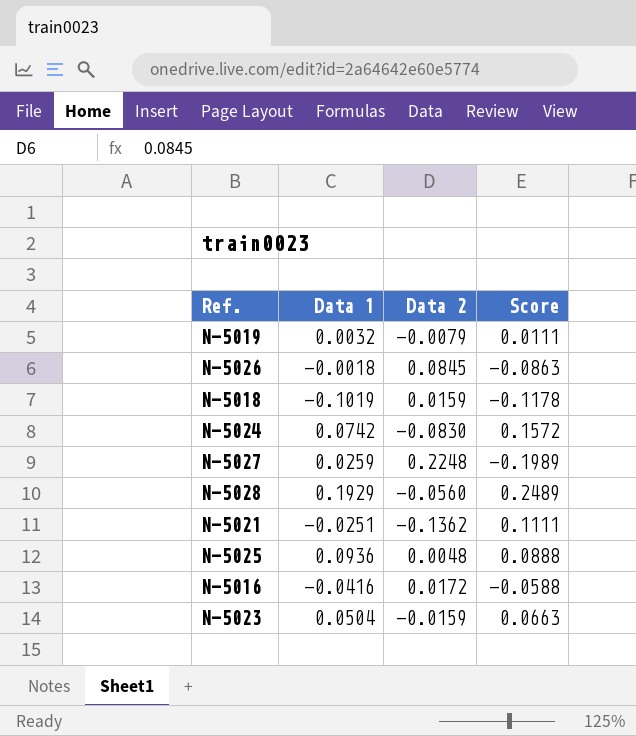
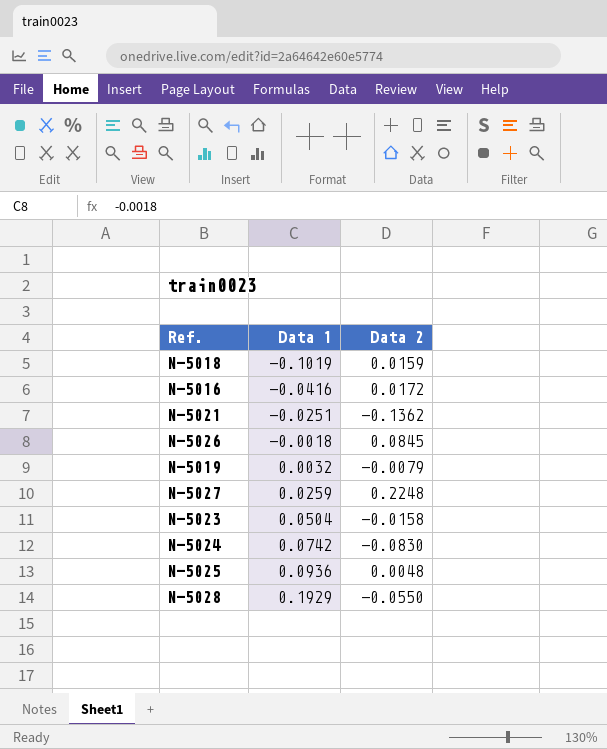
row order: none -> Data 1 ascending
column Score | formula: [Data 1] - [Data 2] -> none
N-5023 | Data 2: -0.0159 -> -0.0158
N-5028 | Data 2: -0.0560 -> -0.0550

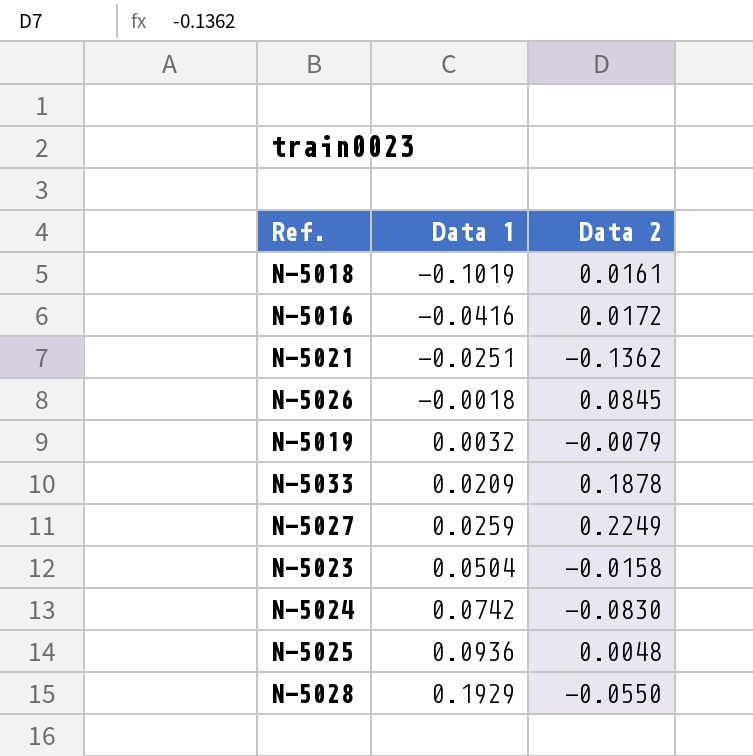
N-5018 | Data 2: 0.0159 -> 0.0161
row N-5033: none -> 0.0209 | 0.1878
N-5027 | Data 2: 0.2248 -> 0.2249

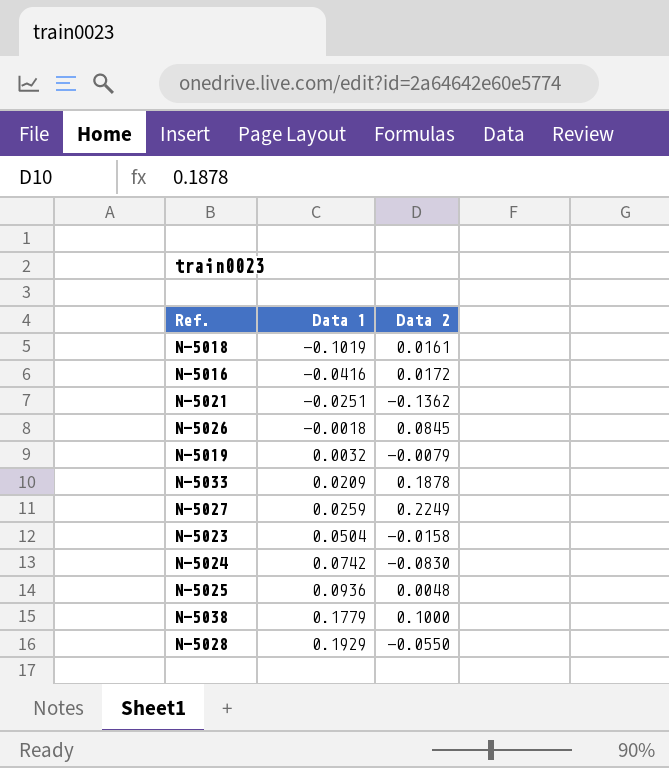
row N-5038: none -> 0.1779 | 0.1000

